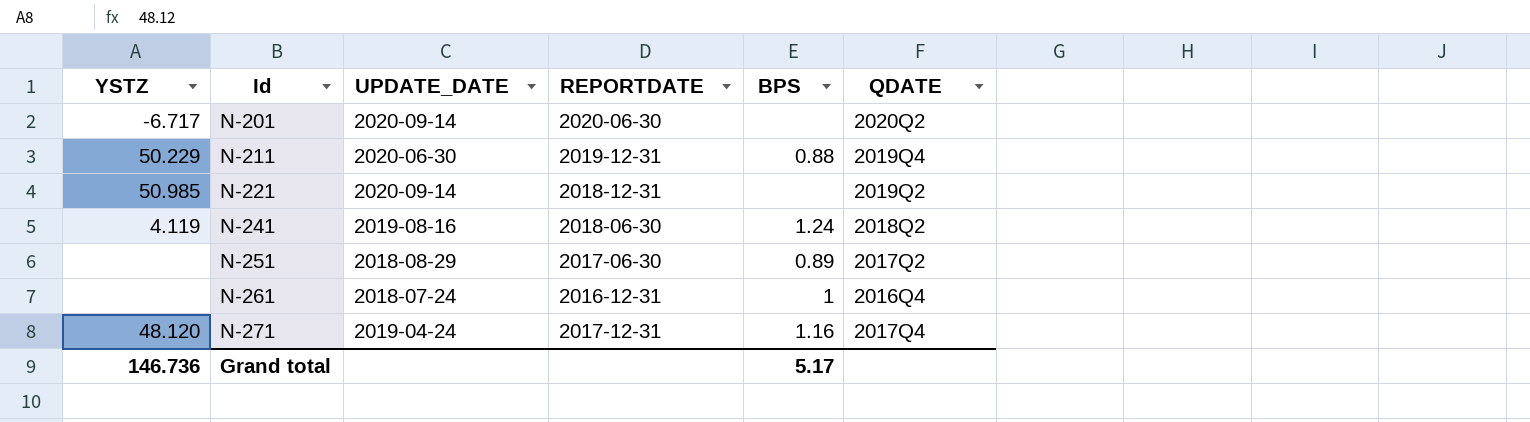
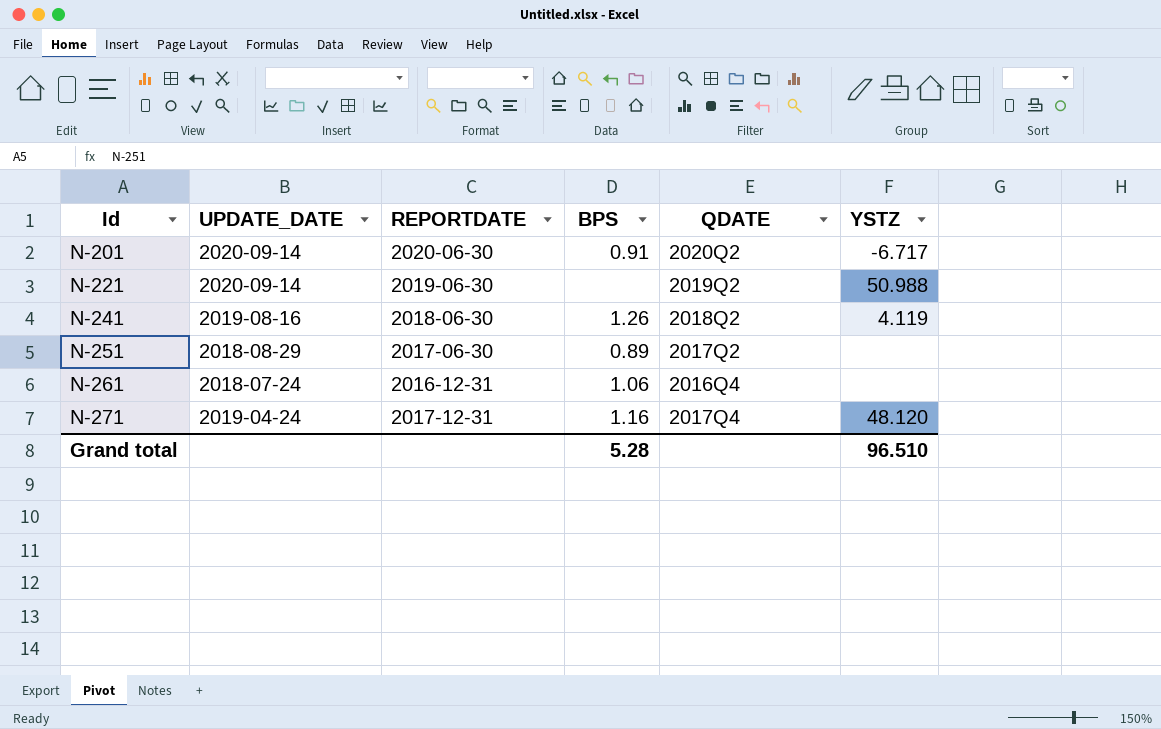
column YSTZ | position: 1 -> 6
row N-211: 50.229 | 2020-06-30 | 2019-12-31 | 0.88 | 2019Q4 -> none
N-201 | BPS: none -> 0.91
N-221 | REPORTDATE: 2018-12-31 -> 2019-06-30
N-221 | YSTZ: 50.985 -> 50.988
N-241 | BPS: 1.24 -> 1.26
N-261 | BPS: 1 -> 1.06
Grand total | BPS: 5.17 -> 5.28
Grand total | YSTZ: 146.736 -> 96.510

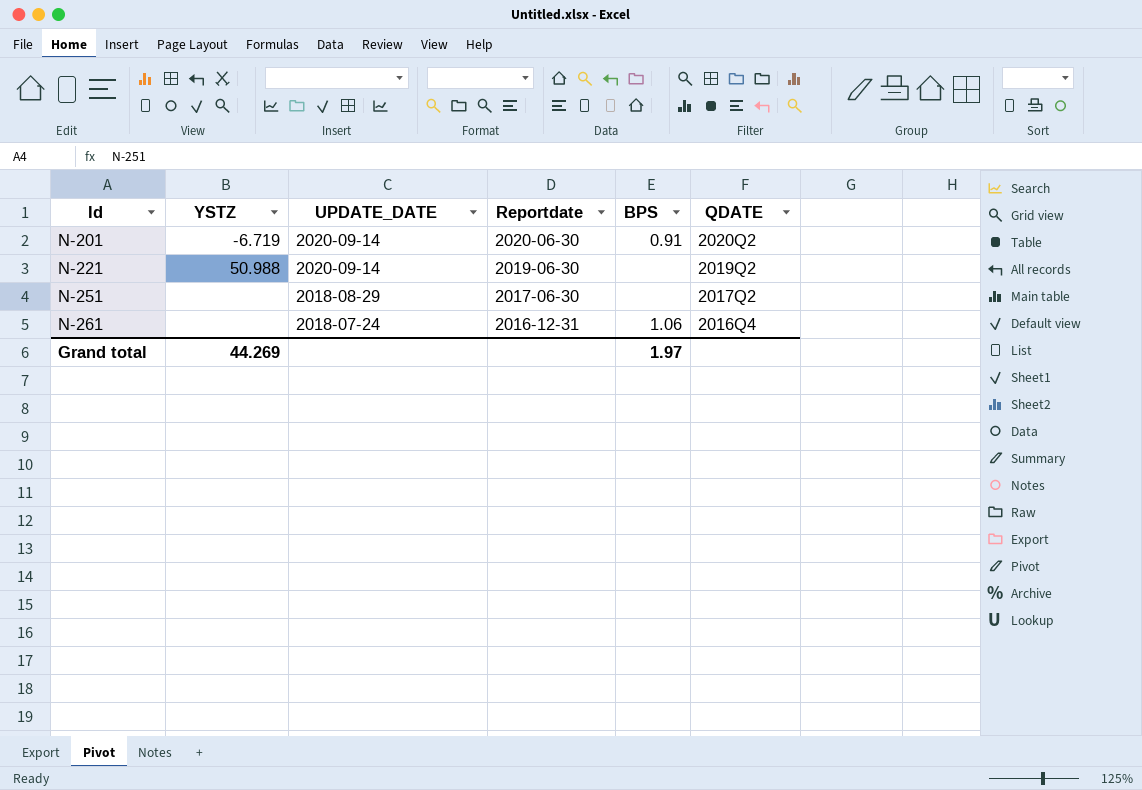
column YSTZ | position: 6 -> 2
column name: REPORTDATE -> Reportdate
row N-241: 2019-08-16 | 2018-06-30 | 1.26 | 2018Q2 | 4.119 -> none
row N-271: 2019-04-24 | 2017-12-31 | 1.16 | 2017Q4 | 48.120 -> none
N-201 | YSTZ: -6.717 -> -6.719
N-251 | BPS: 0.89 -> none
Grand total | YSTZ: 96.510 -> 44.269
Grand total | BPS: 5.28 -> 1.97

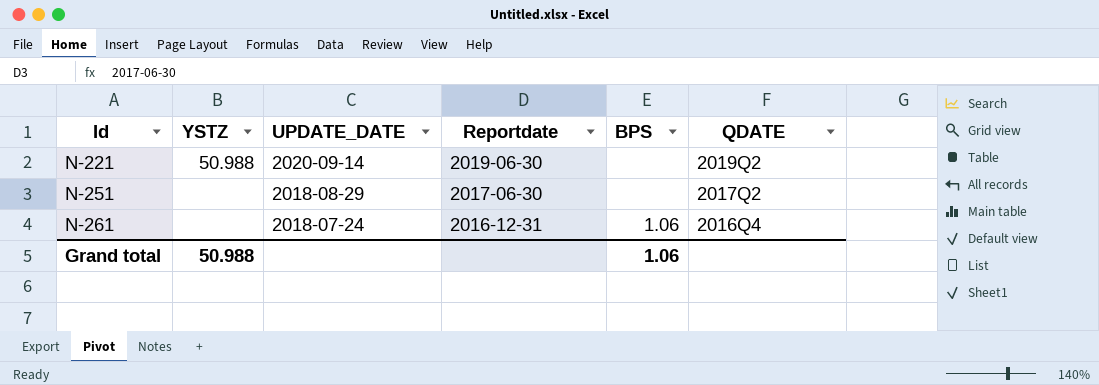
row N-201: -6.719 | 2020-09-14 | 2020-06-30 | 0.91 | 2020Q2 -> none
Grand total | YSTZ: 44.269 -> 50.988
Grand total | BPS: 1.97 -> 1.06

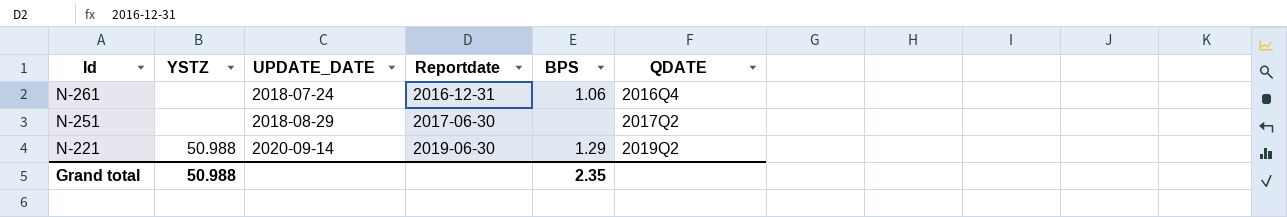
row order: Id ascending -> Id descending
N-221 | BPS: none -> 1.29
Grand total | BPS: 1.06 -> 2.35

